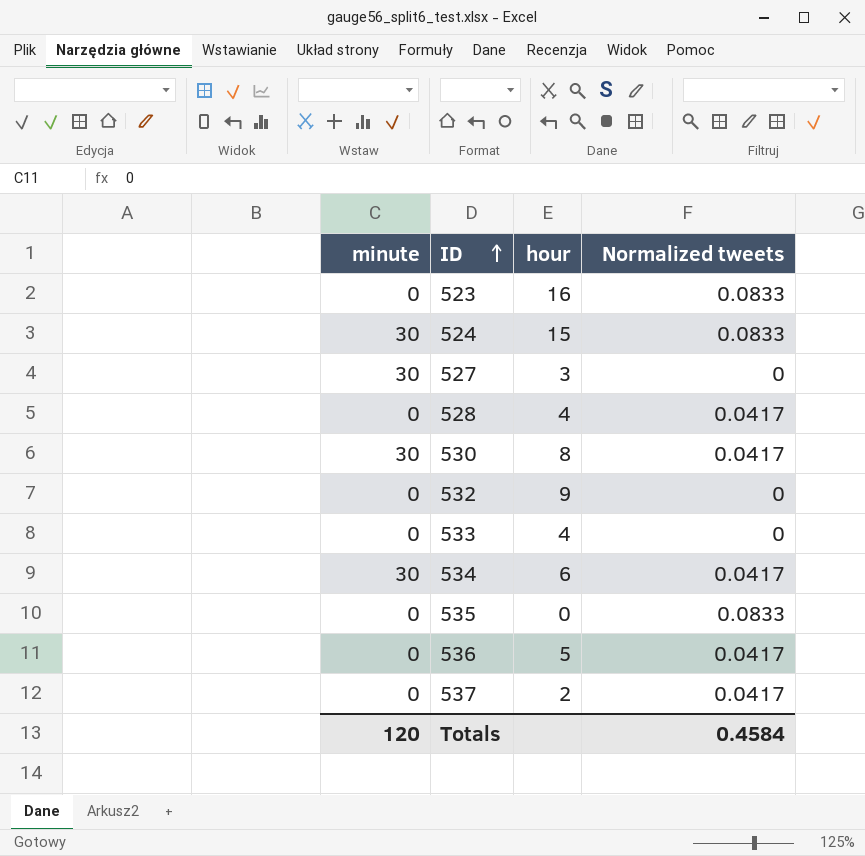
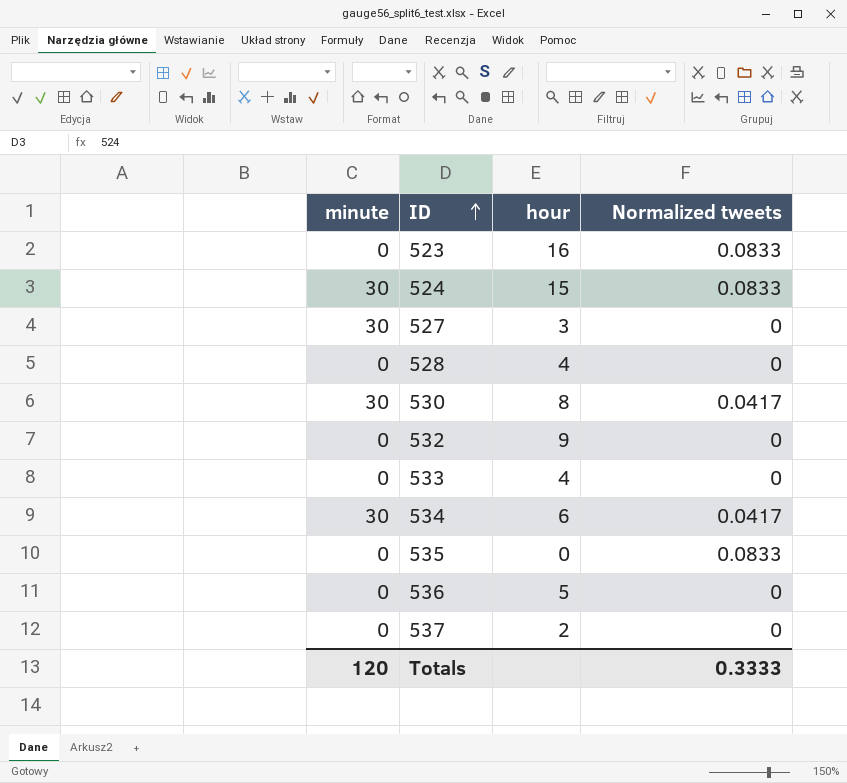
528 | Normalized tweets: 0.0417 -> 0
536 | Normalized tweets: 0.0417 -> 0
537 | Normalized tweets: 0.0417 -> 0
Totals | Normalized tweets: 0.4584 -> 0.3333

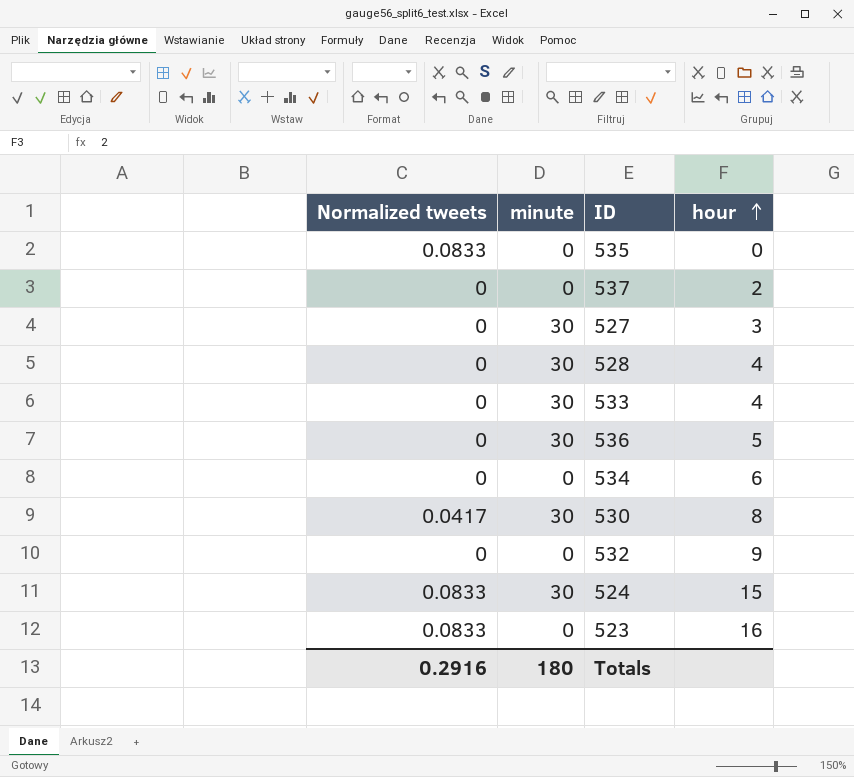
row order: ID ascending -> hour ascending
column Normalized tweets | position: 4 -> 1
528 | minute: 0 -> 30
533 | minute: 0 -> 30
536 | minute: 0 -> 30
534 | Normalized tweets: 0.0417 -> 0
534 | minute: 30 -> 0
Totals | Normalized tweets: 0.3333 -> 0.2916
Totals | minute: 120 -> 180

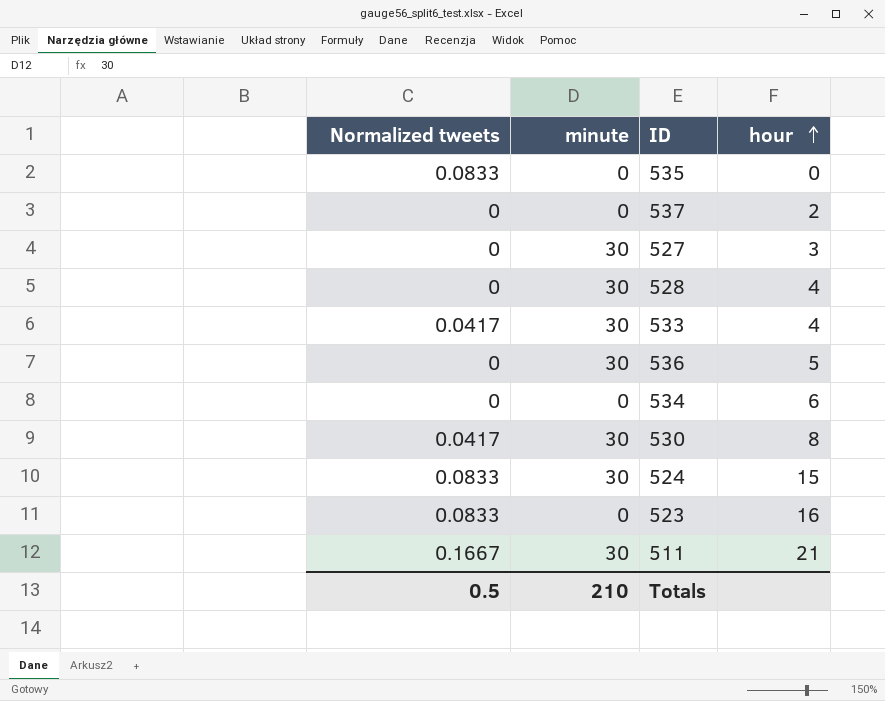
row 532: 0 | 0 | 9 -> none
533 | Normalized tweets: 0 -> 0.0417
row 511: none -> 0.1667 | 30 | 21
Totals | Normalized tweets: 0.2916 -> 0.5
Totals | minute: 180 -> 210

